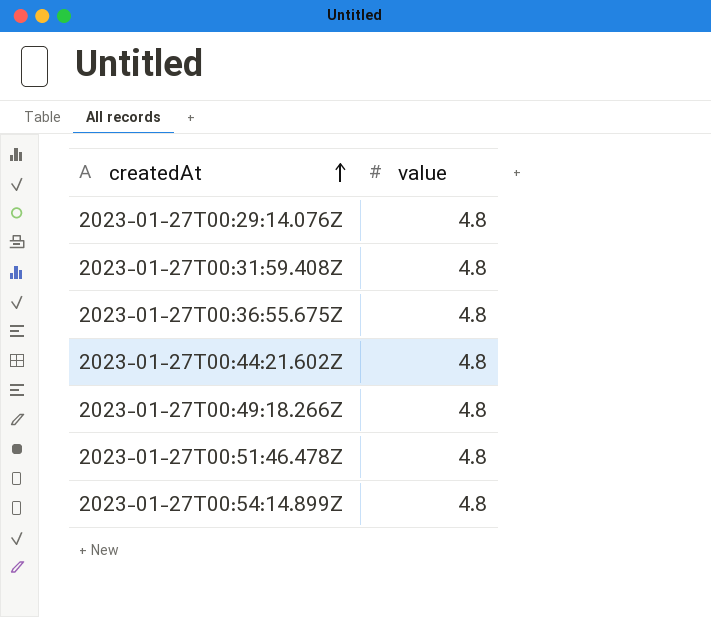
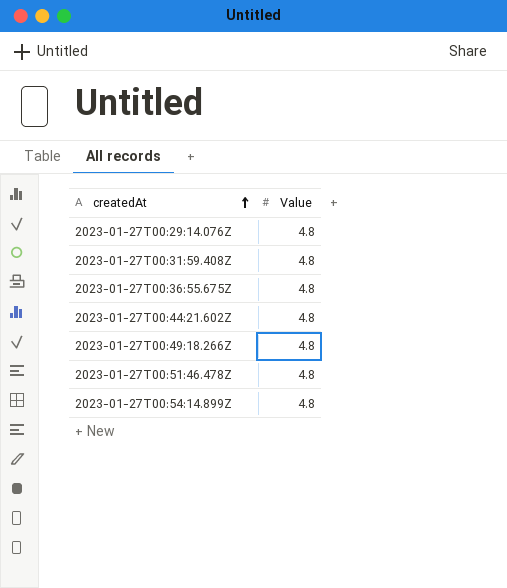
column name: value -> Value

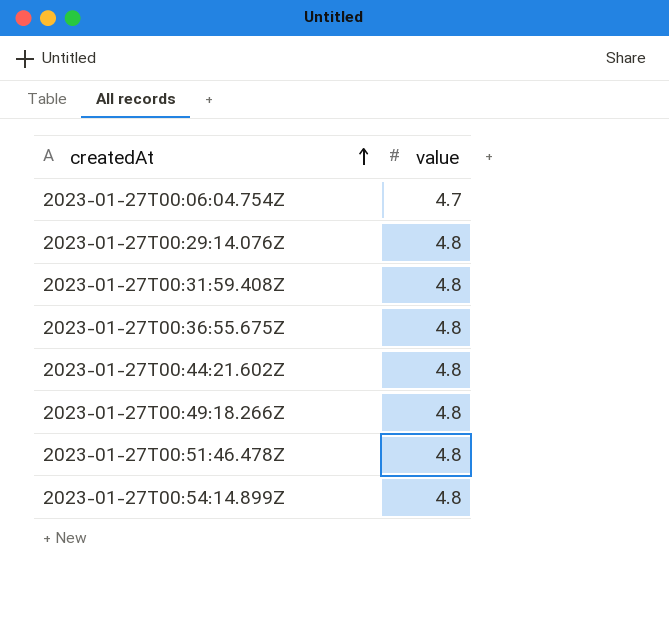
column name: Value -> value
row 2023-01-27T00:06:04.754Z: none -> 4.7

